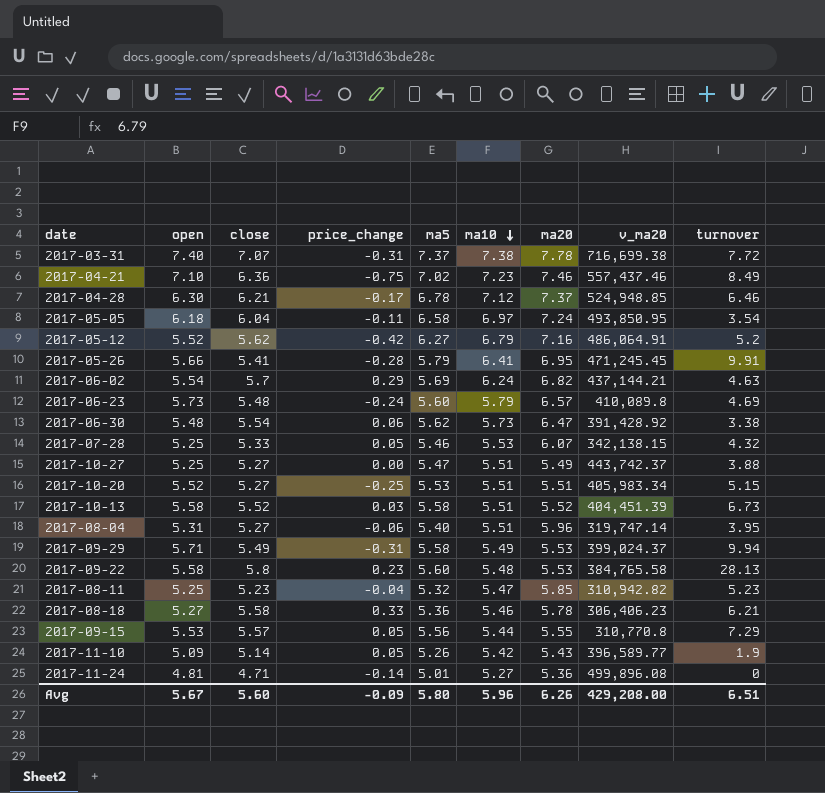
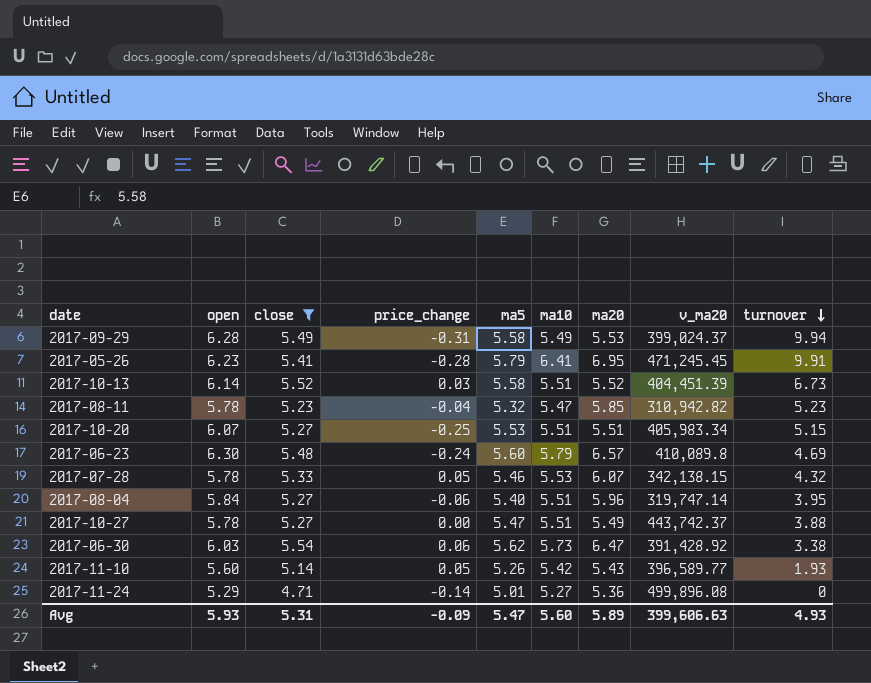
filter: none -> close <= 5.54
row order: ma10 descending -> turnover descending
2017-09-29 | open: 5.71 -> 6.28
2017-05-26 | open: 5.66 -> 6.23
2017-10-13 | open: 5.58 -> 6.14
2017-08-11 | open: 5.25 -> 5.78
2017-10-20 | open: 5.52 -> 6.07
2017-06-23 | open: 5.73 -> 6.30
2017-07-28 | open: 5.25 -> 5.78
2017-08-04 | open: 5.31 -> 5.84
2017-10-27 | open: 5.25 -> 5.78
2017-06-30 | open: 5.48 -> 6.03
2017-11-10 | open: 5.09 -> 5.60
2017-11-10 | turnover: 1.9 -> 1.93
2017-11-24 | open: 4.81 -> 5.29
Avg | open: 5.67 -> 5.93
Avg | close: 5.60 -> 5.31
Avg | ma5: 5.80 -> 5.47
Avg | ma10: 5.96 -> 5.60
Avg | ma20: 6.26 -> 5.89
Avg | v_ma20: 429,208.00 -> 399,606.63
Avg | turnover: 6.51 -> 4.93

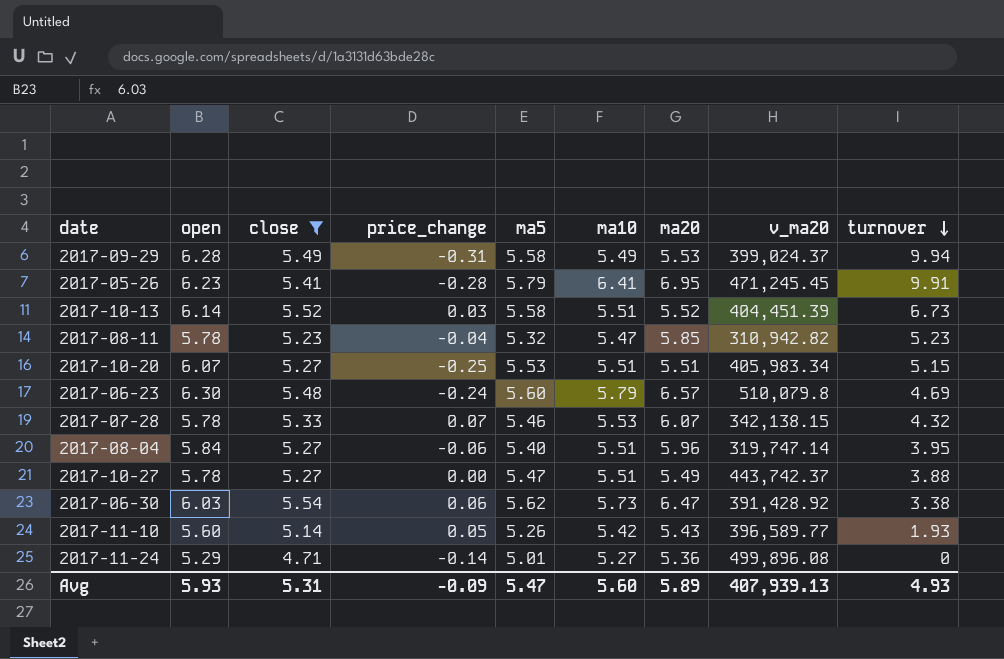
2017-06-23 | v_ma20: 410,089.8 -> 510,079.8
2017-07-28 | price_change: 0.05 -> 0.07
Avg | v_ma20: 399,606.63 -> 407,939.13

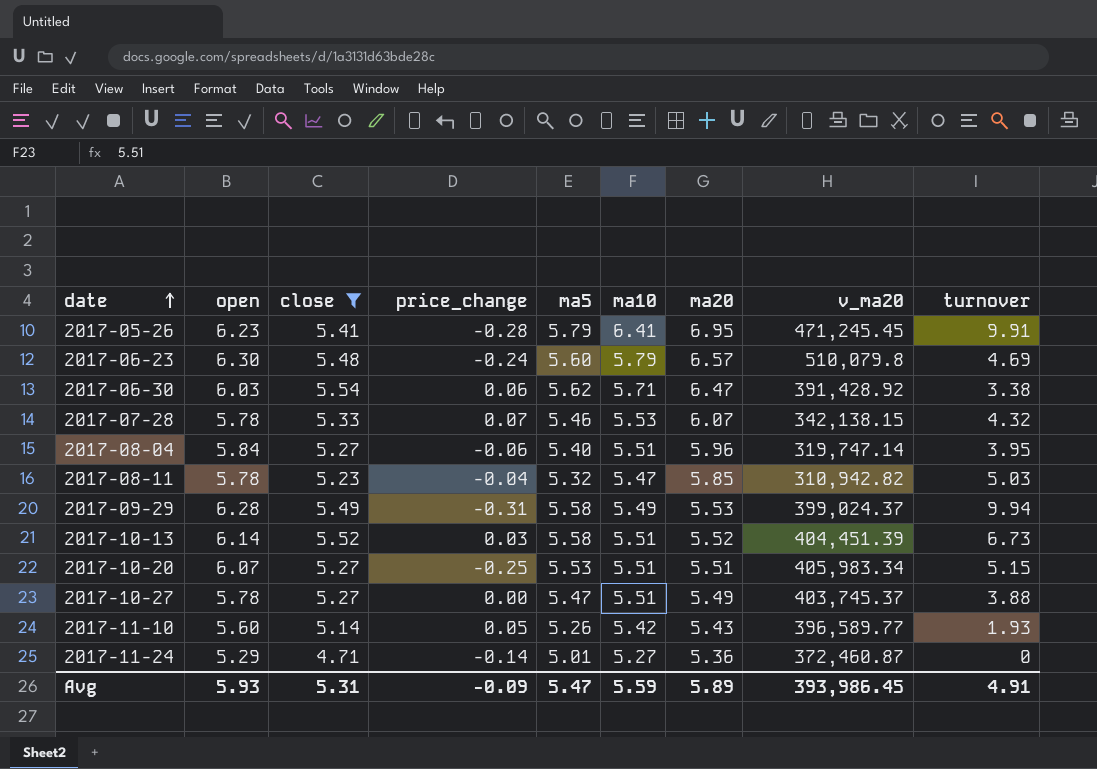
row order: turnover descending -> date ascending
2017-06-30 | ma10: 5.73 -> 5.71
2017-08-11 | turnover: 5.23 -> 5.03
2017-10-27 | v_ma20: 443,742.37 -> 403,745.37
2017-11-24 | v_ma20: 499,896.08 -> 372,460.87
Avg | ma10: 5.60 -> 5.59
Avg | v_ma20: 407,939.13 -> 393,986.45
Avg | turnover: 4.93 -> 4.91

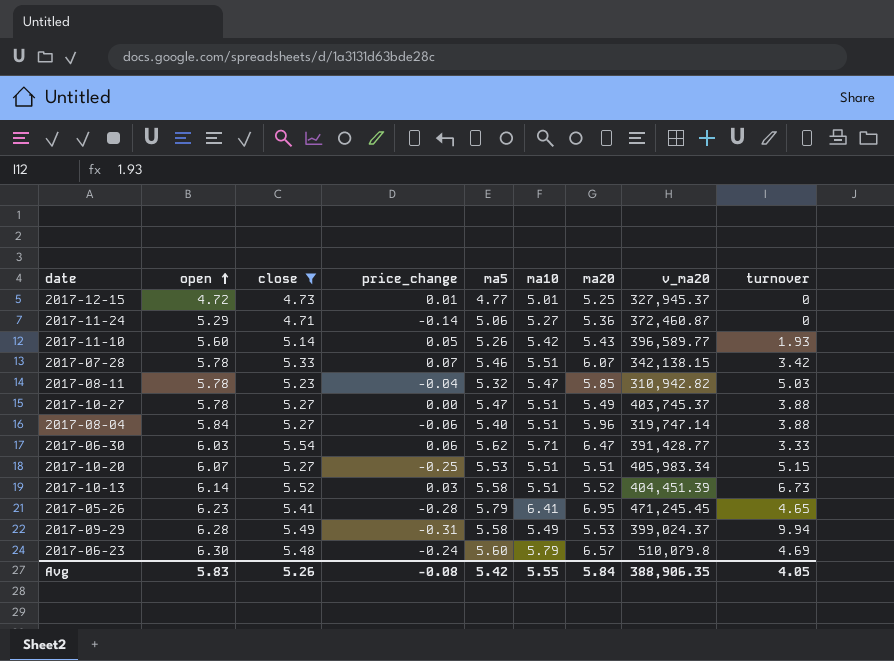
row order: date ascending -> open ascending
row 2017-12-15: none -> 4.72 | 4.73 | 0.01 | 4.77 | 5.01 | 5.25 | 327,945.37 | 0
2017-11-24 | ma5: 5.01 -> 5.06
2017-07-28 | ma10: 5.53 -> 5.51
2017-07-28 | turnover: 4.32 -> 3.42
2017-08-04 | turnover: 3.95 -> 3.88
2017-06-30 | v_ma20: 391,428.92 -> 391,428.77
2017-06-30 | turnover: 3.38 -> 3.33
2017-05-26 | turnover: 9.91 -> 4.65
Avg | open: 5.93 -> 5.83
Avg | close: 5.31 -> 5.26
Avg | price_change: -0.09 -> -0.08
Avg | ma5: 5.47 -> 5.42
Avg | ma10: 5.59 -> 5.55
Avg | ma20: 5.89 -> 5.84
Avg | v_ma20: 393,986.45 -> 388,906.35
Avg | turnover: 4.91 -> 4.05

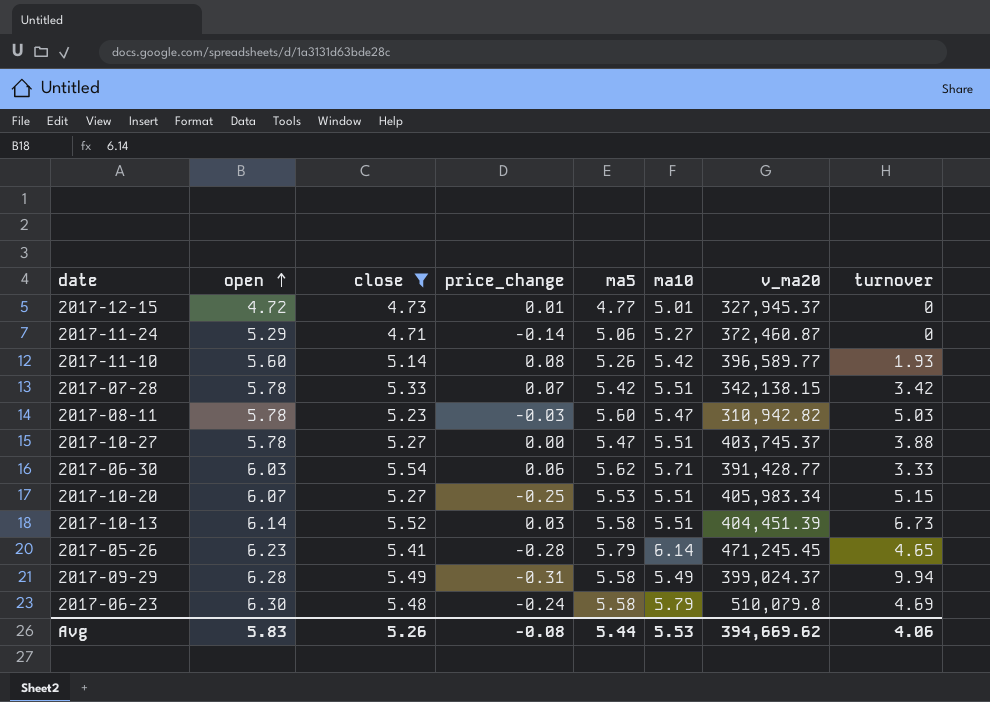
column ma20 | position: 7 -> none
row 2017-08-04: 5.84 | 5.27 | -0.06 | 5.40 | 5.51 | 5.96 | 319,747.14 | 3.88 -> none
2017-11-10 | price_change: 0.05 -> 0.08
2017-07-28 | ma5: 5.46 -> 5.42
2017-08-11 | price_change: -0.04 -> -0.03
2017-08-11 | ma5: 5.32 -> 5.60
2017-05-26 | ma10: 6.41 -> 6.14
2017-06-23 | ma5: 5.60 -> 5.58
Avg | ma5: 5.42 -> 5.44
Avg | ma10: 5.55 -> 5.53
Avg | v_ma20: 388,906.35 -> 394,669.62
Avg | turnover: 4.05 -> 4.06

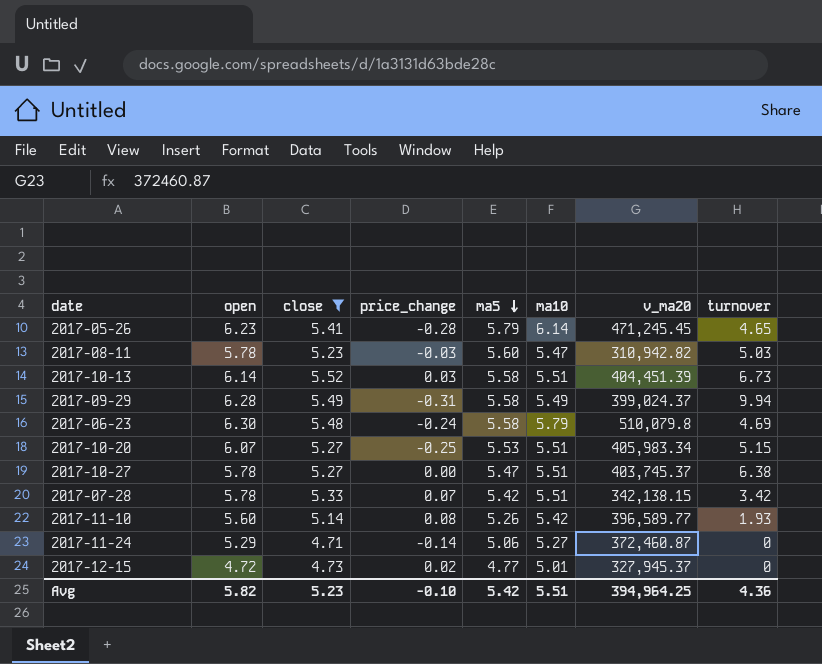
row order: open ascending -> ma5 descending
row 2017-06-30: 6.03 | 5.54 | 0.06 | 5.62 | 5.71 | 391,428.77 | 3.33 -> none
2017-10-27 | turnover: 3.88 -> 6.38
2017-12-15 | price_change: 0.01 -> 0.02
Avg | open: 5.83 -> 5.82
Avg | close: 5.26 -> 5.23
Avg | price_change: -0.08 -> -0.10
Avg | ma5: 5.44 -> 5.42
Avg | ma10: 5.53 -> 5.51
Avg | v_ma20: 394,669.62 -> 394,964.25
Avg | turnover: 4.06 -> 4.36

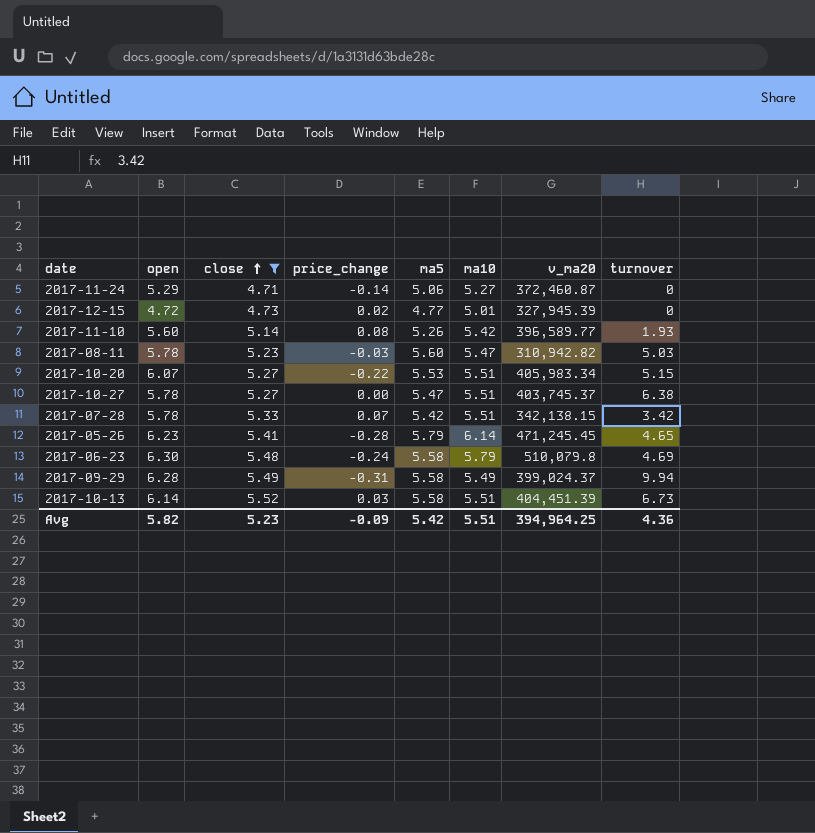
row order: ma5 descending -> close ascending
2017-12-15 | v_ma20: 327,945.37 -> 327,945.39
2017-10-20 | price_change: -0.25 -> -0.22
Avg | price_change: -0.10 -> -0.09

